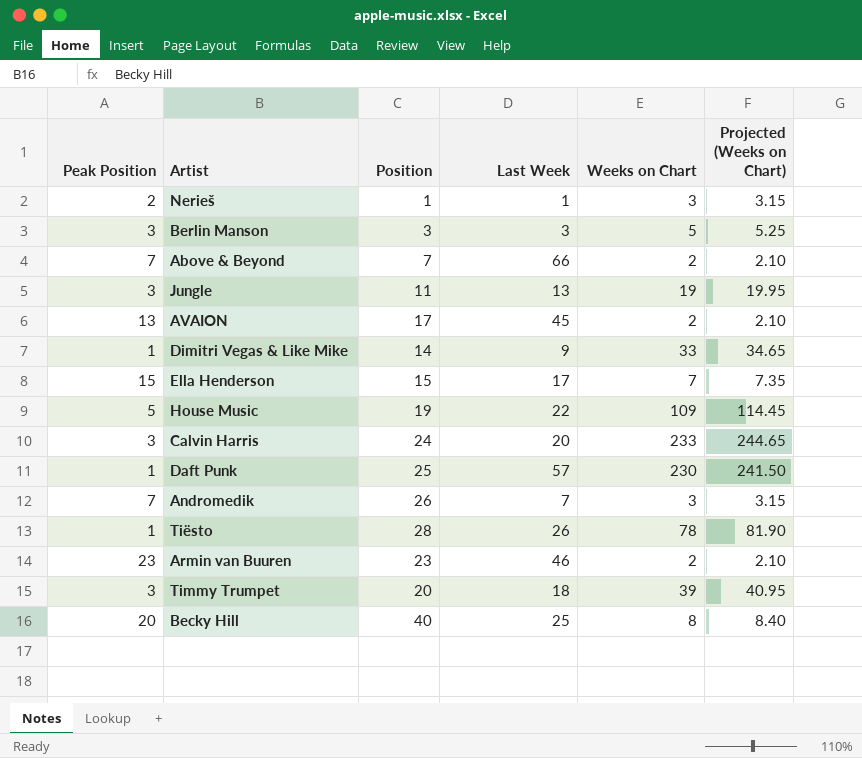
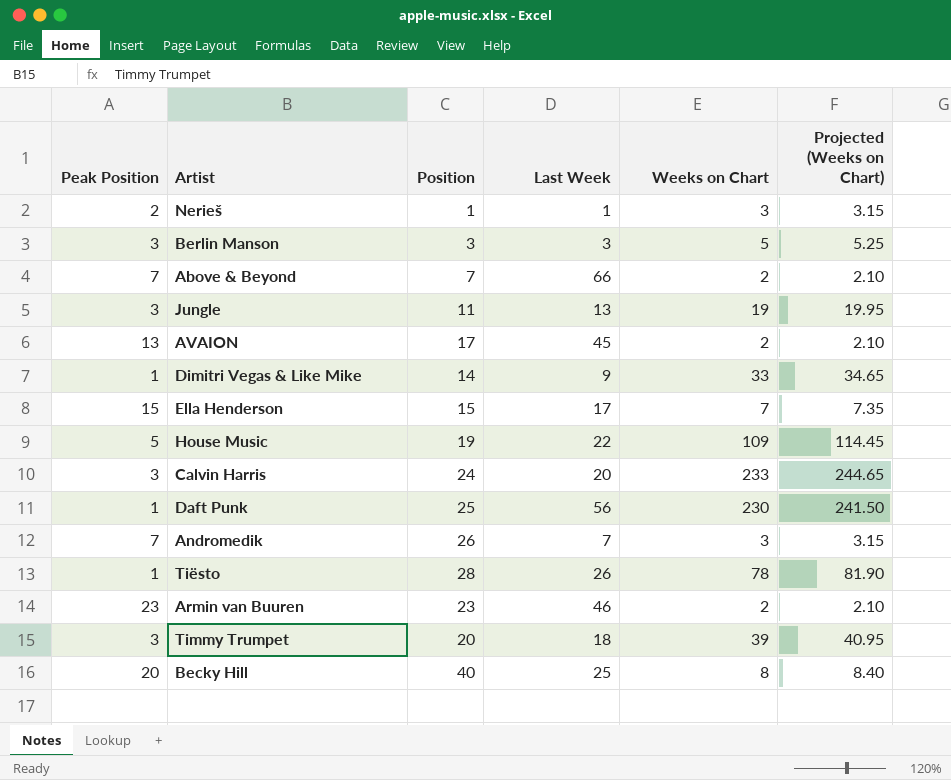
Daft Punk | Last Week: 57 -> 56

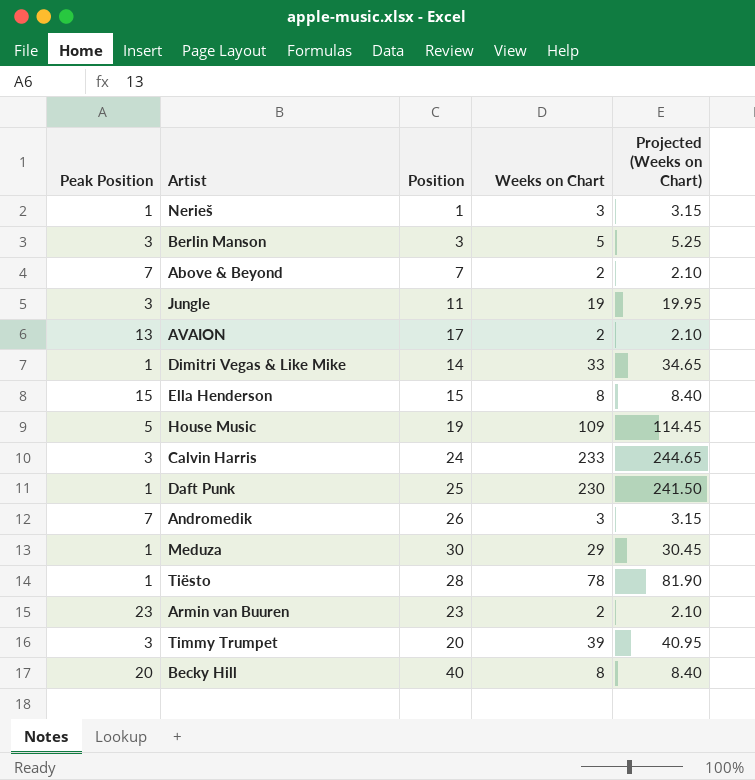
column Last Week | position: 4 -> none
Nerieš | Peak Position: 2 -> 1
Ella Henderson | Weeks on Chart: 7 -> 8
Ella Henderson | Projected (Weeks on Chart): 7.35 -> 8.40
row Meduza: none -> 1 | 30 | 29 | 30.45

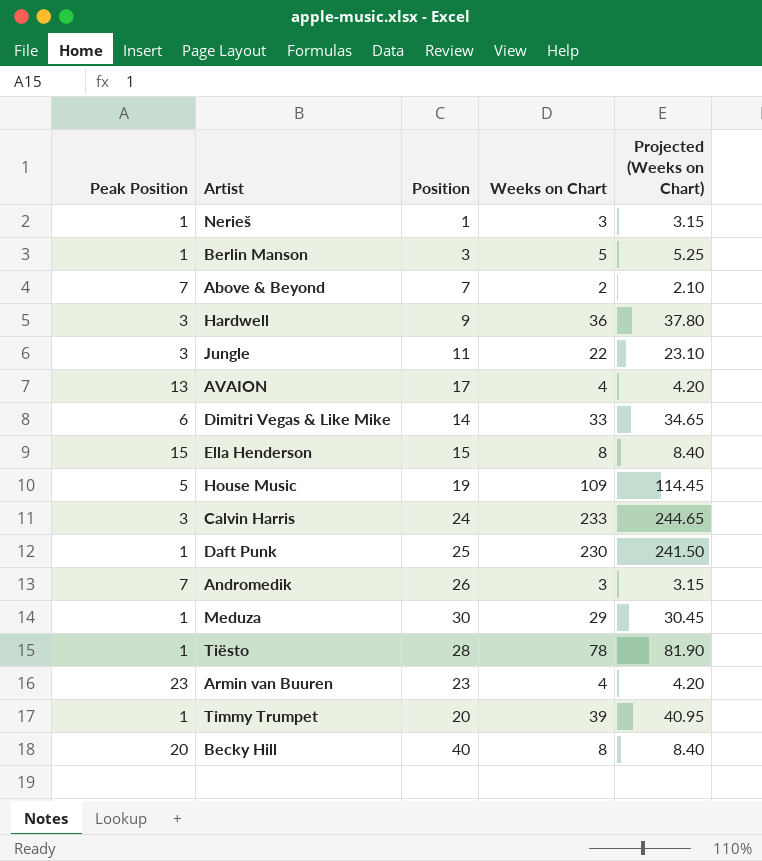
Berlin Manson | Peak Position: 3 -> 1
row Hardwell: none -> 3 | 9 | 36 | 37.80
Jungle | Weeks on Chart: 19 -> 22
Jungle | Projected (Weeks on Chart): 19.95 -> 23.10
AVAION | Weeks on Chart: 2 -> 4
AVAION | Projected (Weeks on Chart): 2.10 -> 4.20
Dimitri Vegas & Like Mike | Peak Position: 1 -> 6
Armin van Buuren | Weeks on Chart: 2 -> 4
Armin van Buuren | Projected (Weeks on Chart): 2.10 -> 4.20
Timmy Trumpet | Peak Position: 3 -> 1

